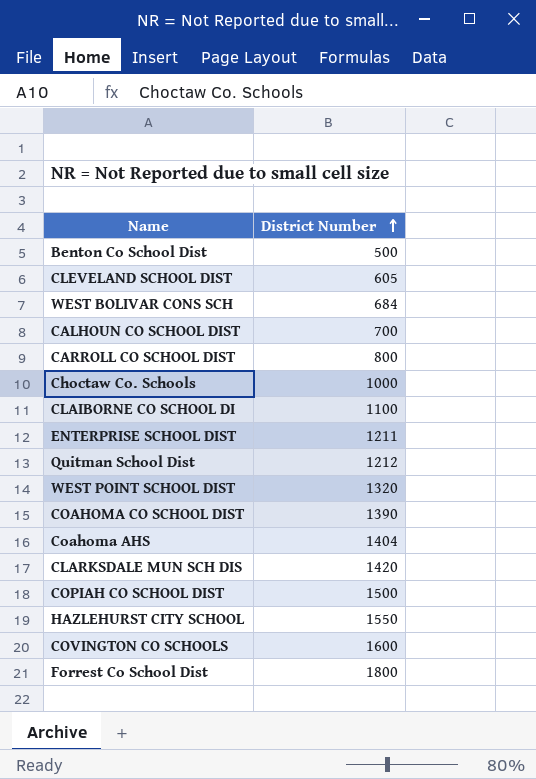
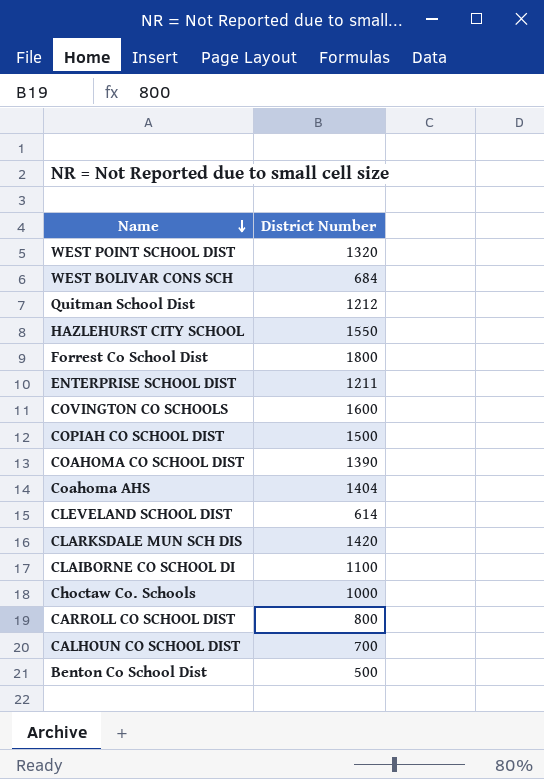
row order: District Number ascending -> Name descending
CLEVELAND SCHOOL DIST | District Number: 605 -> 614

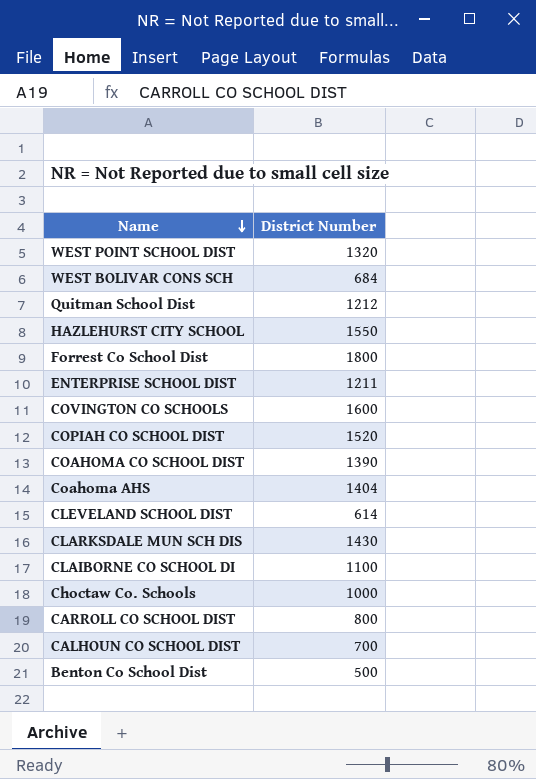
COPIAH CO SCHOOL DIST | District Number: 1500 -> 1520
CLARKSDALE MUN SCH DIS | District Number: 1420 -> 1430

